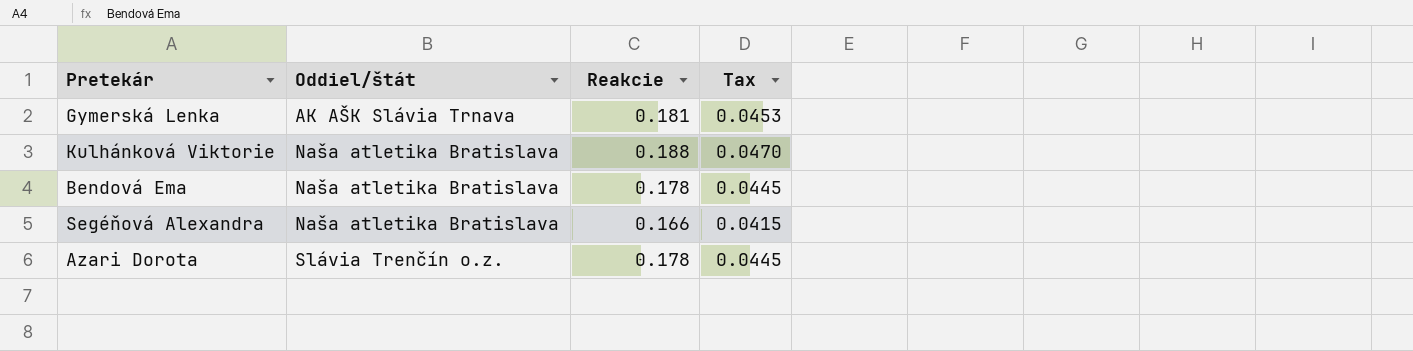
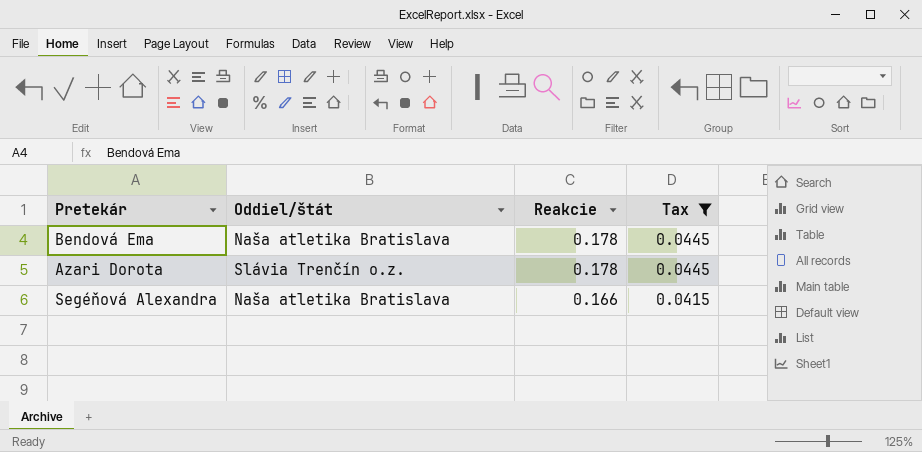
filter: none -> Tax <= 0.0445
row order: Oddiel/štát ascending -> Reakcie descending

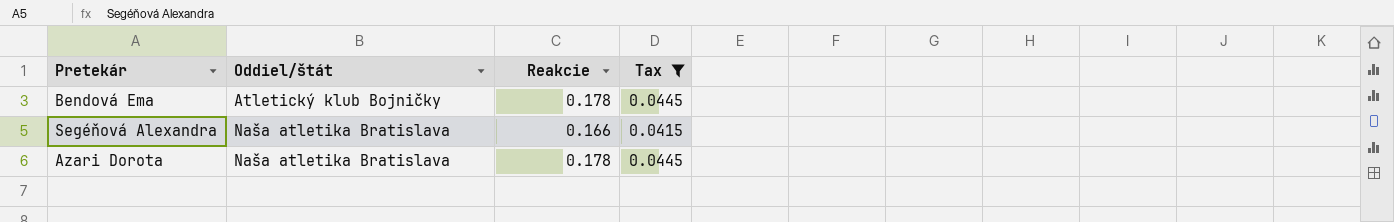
row order: Reakcie descending -> Oddiel/štát ascending
Bendová Ema | Oddiel/štát: Naša atletika Bratislava -> Atletický klub Bojničky
Azari Dorota | Oddiel/štát: Slávia Trenčín o.z. -> Naša atletika Bratislava

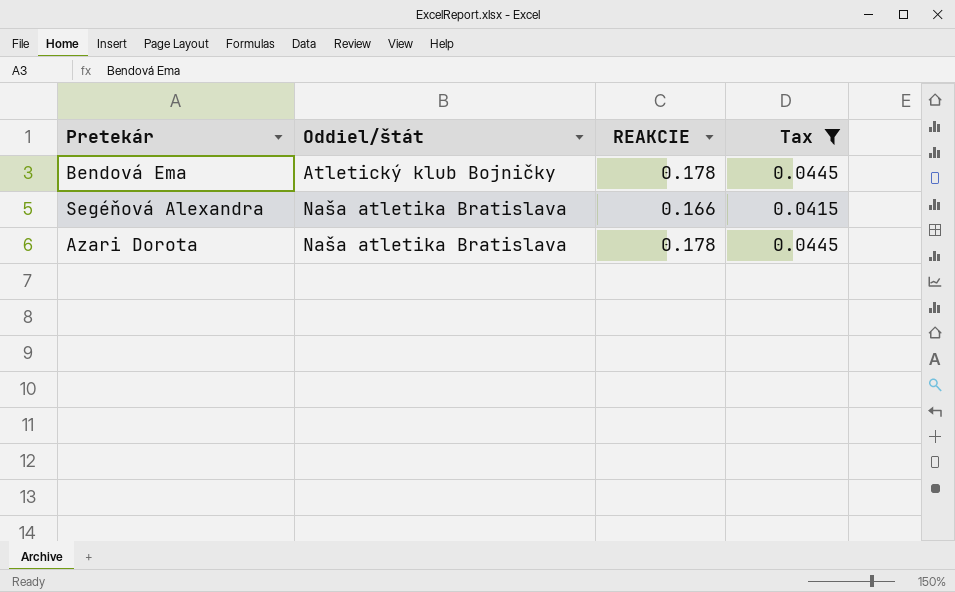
column name: Reakcie -> REAKCIE

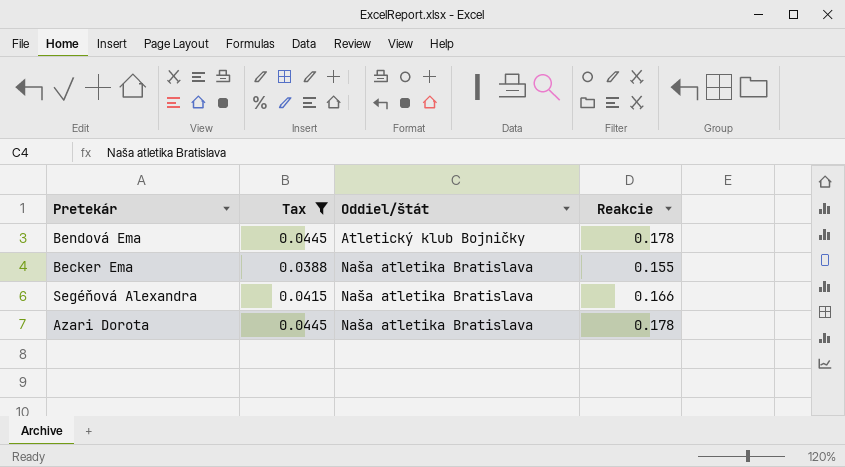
column Tax | position: 4 -> 2
column name: REAKCIE -> Reakcie
row Becker Ema: none -> 0.0388 | Naša atletika Bratislava | 0.155

